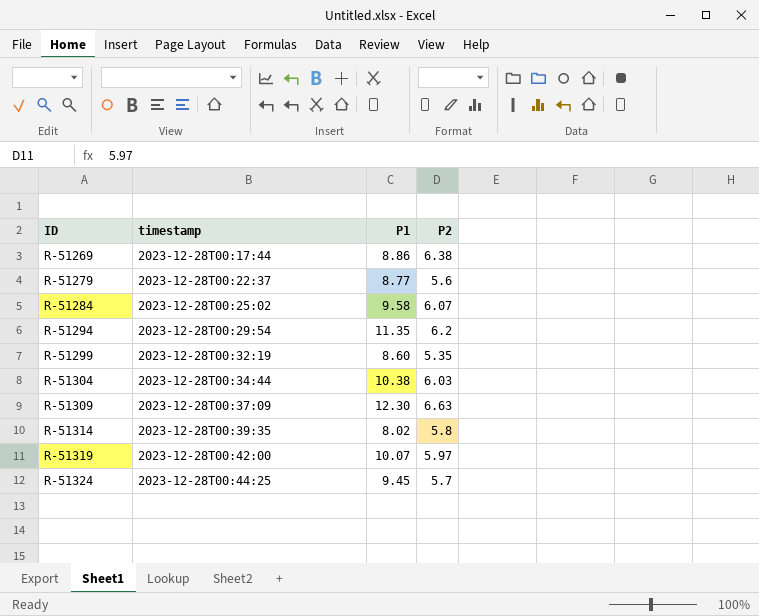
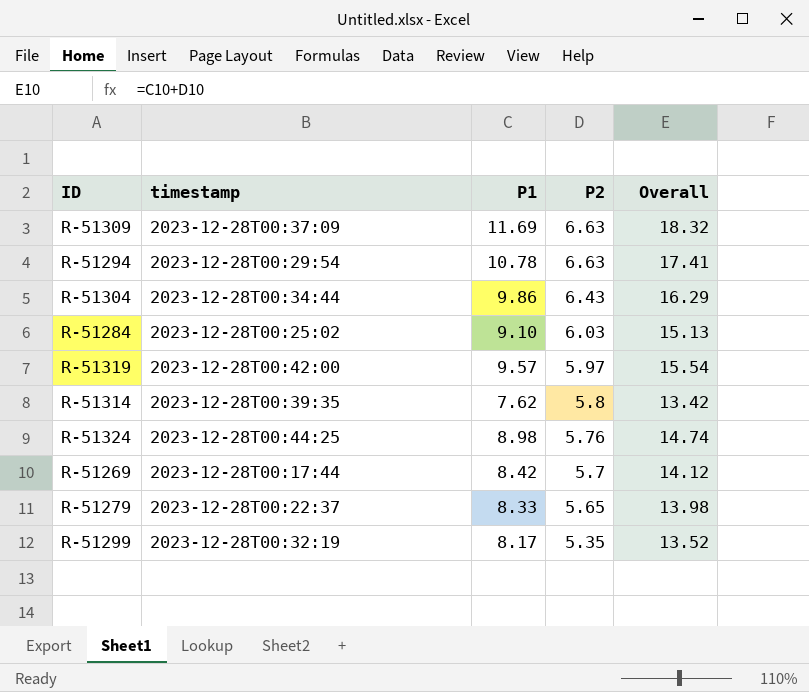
row order: ID ascending -> P2 descending
column Overall | formula: none -> [P1] + [P2]
R-51309 | P1: 12.30 -> 11.69
R-51294 | P1: 11.35 -> 10.78
R-51294 | P2: 6.2 -> 6.63
R-51304 | P1: 10.38 -> 9.86
R-51304 | P2: 6.03 -> 6.43
R-51284 | P1: 9.58 -> 9.10
R-51284 | P2: 6.07 -> 6.03
R-51319 | P1: 10.07 -> 9.57
R-51314 | P1: 8.02 -> 7.62
R-51324 | P1: 9.45 -> 8.98
R-51324 | P2: 5.7 -> 5.76
R-51269 | P1: 8.86 -> 8.42
R-51269 | P2: 6.38 -> 5.7
R-51279 | P1: 8.77 -> 8.33
R-51279 | P2: 5.6 -> 5.65
R-51299 | P1: 8.60 -> 8.17

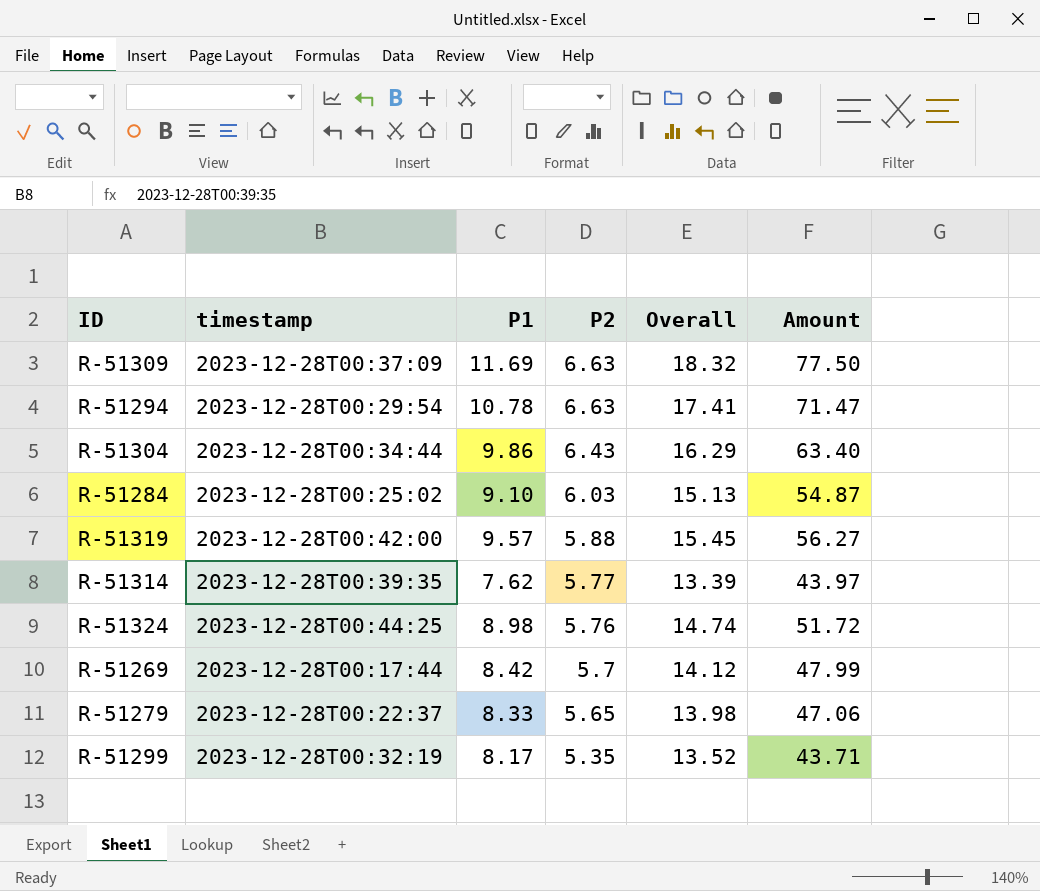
column Amount | formula: none -> [P1] * [P2]
R-51319 | P2: 5.97 -> 5.88
R-51319 | Overall: 15.54 -> 15.45
R-51314 | P2: 5.8 -> 5.77
R-51314 | Overall: 13.42 -> 13.39

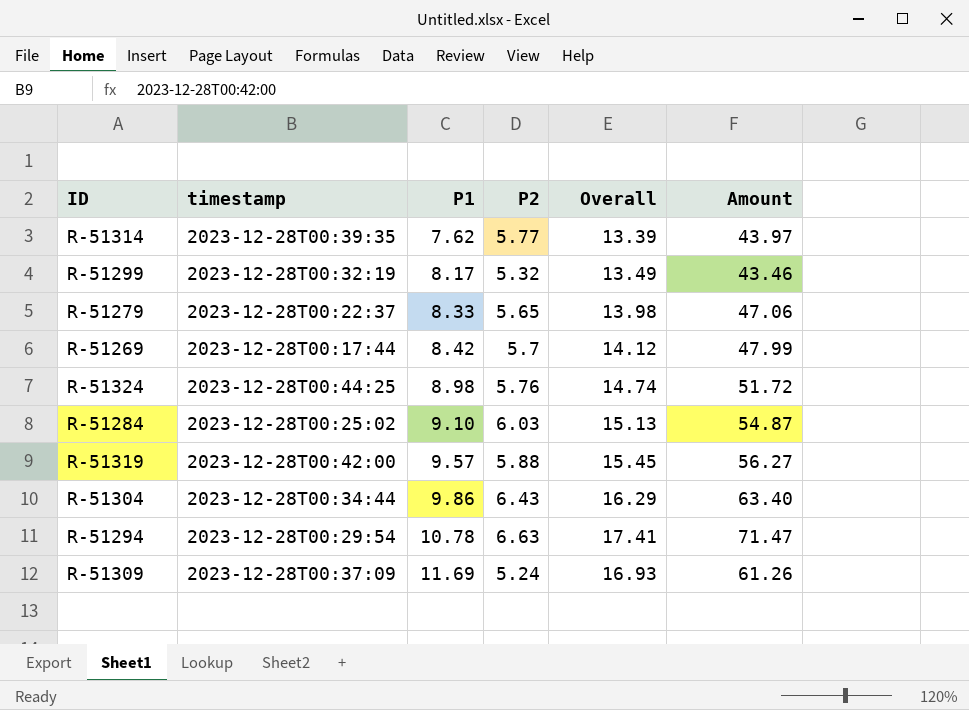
row order: P2 descending -> P1 ascending
R-51299 | P2: 5.35 -> 5.32
R-51299 | Overall: 13.52 -> 13.49
R-51299 | Amount: 43.71 -> 43.46
R-51309 | P2: 6.63 -> 5.24
R-51309 | Overall: 18.32 -> 16.93
R-51309 | Amount: 77.50 -> 61.26

